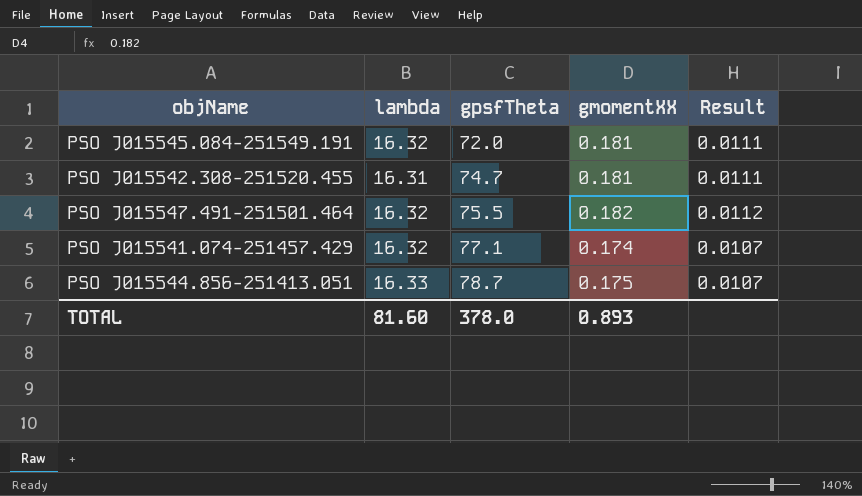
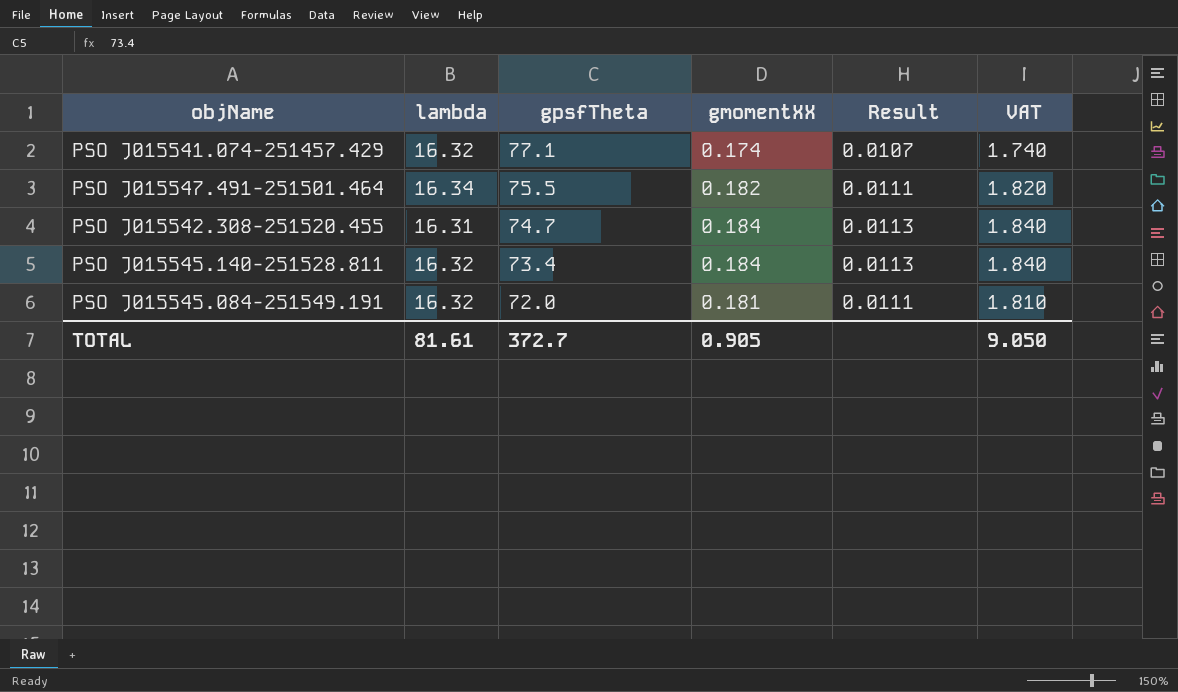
row order: gpsfTheta ascending -> gpsfTheta descending
column VAT | formula: none -> [gmomentXX] * 10
row PSO J015544.856-251413.051: 16.33 | 78.7 | 0.175 | 0.0107 -> none
PSO J015547.491-251501.464 | lambda: 16.32 -> 16.34
PSO J015547.491-251501.464 | Result: 0.0112 -> 0.0111
PSO J015542.308-251520.455 | gmomentXX: 0.181 -> 0.184
PSO J015542.308-251520.455 | Result: 0.0111 -> 0.0113
row PSO J015545.140-251528.811: none -> 16.32 | 73.4 | 0.184 | 0.0113 | 1.840
TOTAL | lambda: 81.60 -> 81.61
TOTAL | gpsfTheta: 378.0 -> 372.7
TOTAL | gmomentXX: 0.893 -> 0.905

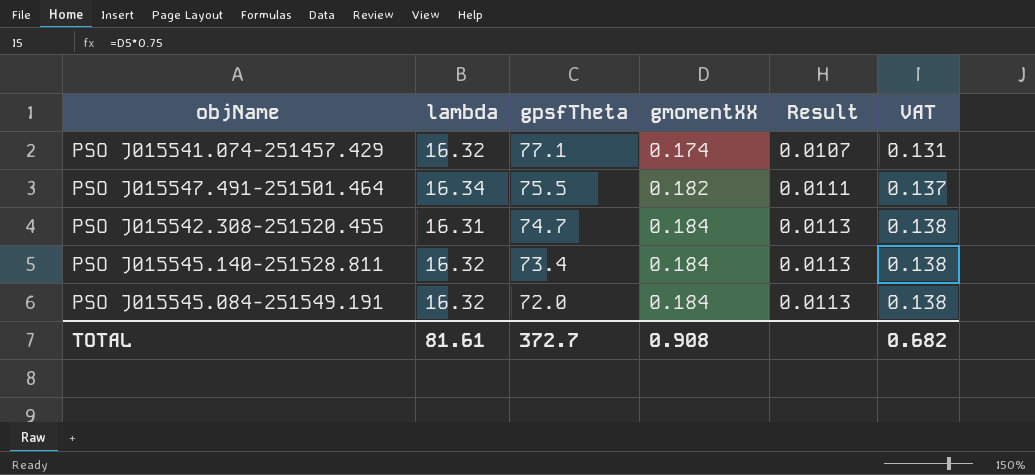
column VAT | formula: [gmomentXX] * 10 -> [gmomentXX] * 0.75
PSO J015545.084-251549.191 | gmomentXX: 0.181 -> 0.184
PSO J015545.084-251549.191 | Result: 0.0111 -> 0.0113
TOTAL | gmomentXX: 0.905 -> 0.908
TOTAL | VAT: 9.050 -> 0.682

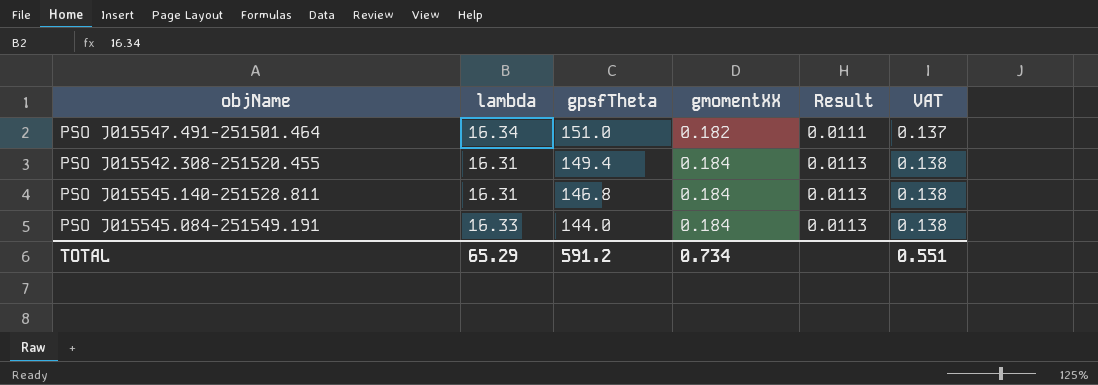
row PSO J015541.074-251457.429: 16.32 | 77.1 | 0.174 | 0.0107 | 0.131 -> none
PSO J015547.491-251501.464 | gpsfTheta: 75.5 -> 151.0
PSO J015542.308-251520.455 | gpsfTheta: 74.7 -> 149.4
PSO J015545.140-251528.811 | lambda: 16.32 -> 16.31
PSO J015545.140-251528.811 | gpsfTheta: 73.4 -> 146.8
PSO J015545.084-251549.191 | lambda: 16.32 -> 16.33
PSO J015545.084-251549.191 | gpsfTheta: 72.0 -> 144.0
TOTAL | lambda: 81.61 -> 65.29
TOTAL | gpsfTheta: 372.7 -> 591.2
TOTAL | gmomentXX: 0.908 -> 0.734
TOTAL | VAT: 0.682 -> 0.551

